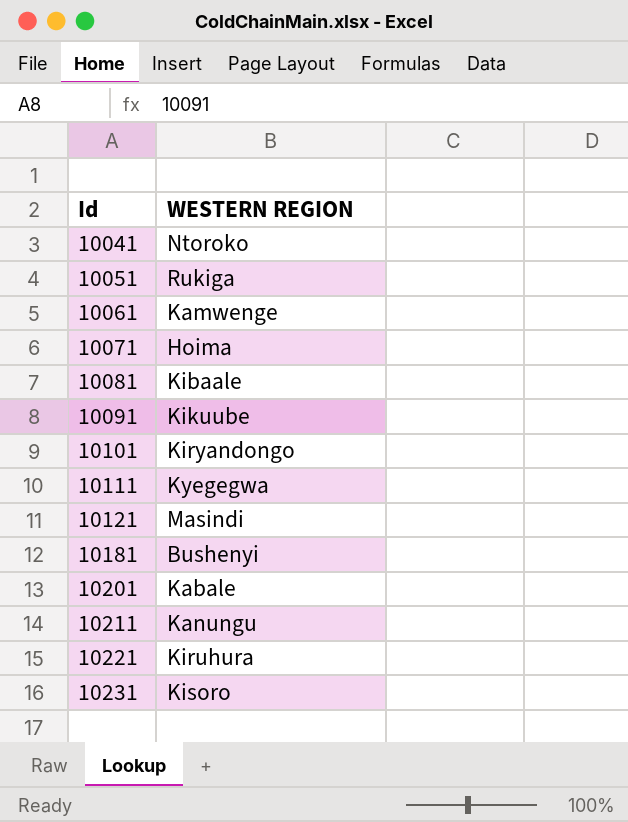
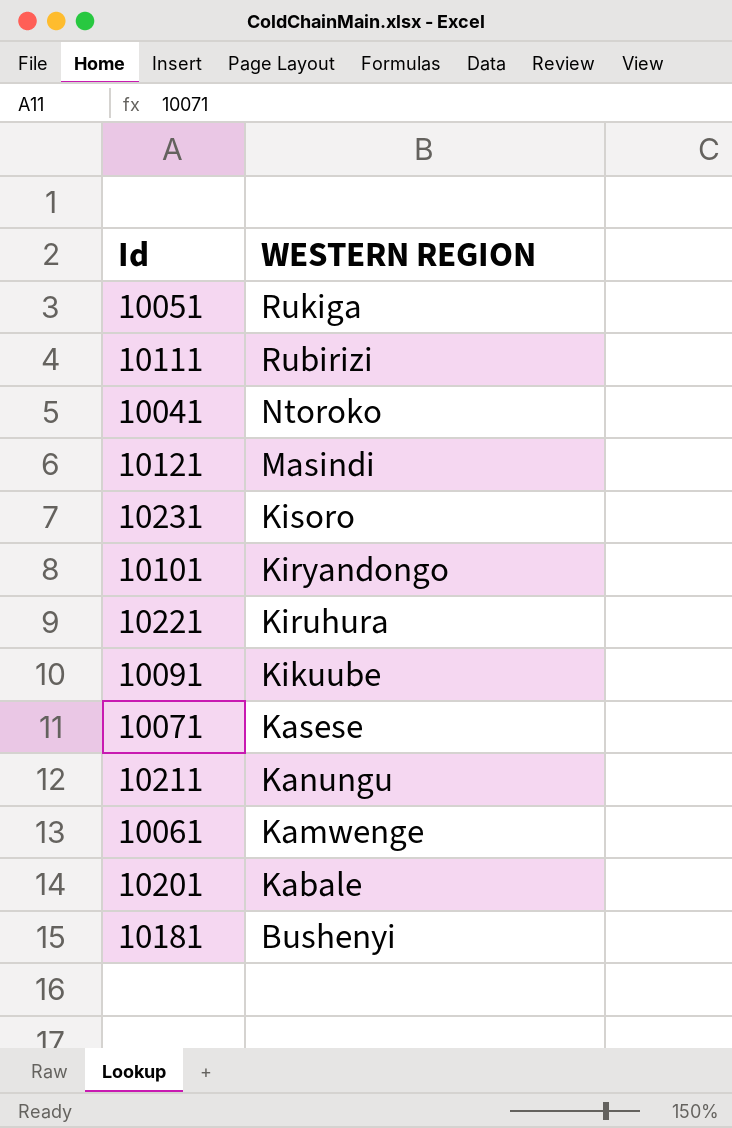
row order: Id ascending -> WESTERN REGION descending
row 10081: Kibaale -> none
10111 | WESTERN REGION: Kyegegwa -> Rubirizi
10071 | WESTERN REGION: Hoima -> Kasese

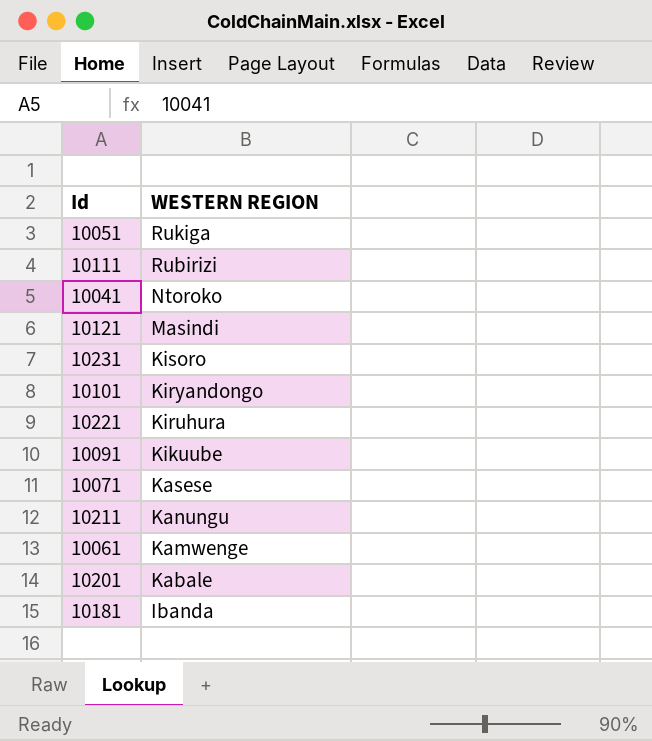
10181 | WESTERN REGION: Bushenyi -> Ibanda

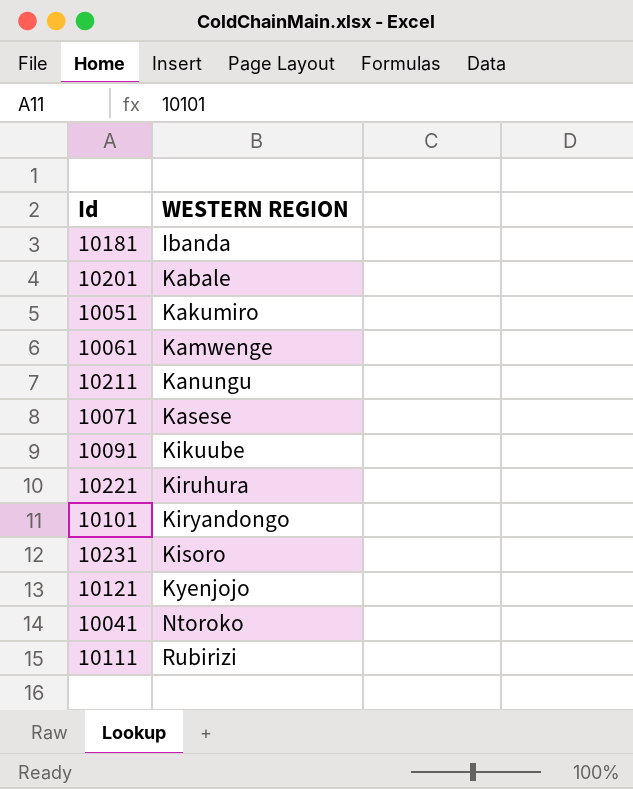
row order: WESTERN REGION descending -> WESTERN REGION ascending
10051 | WESTERN REGION: Rukiga -> Kakumiro
10121 | WESTERN REGION: Masindi -> Kyenjojo

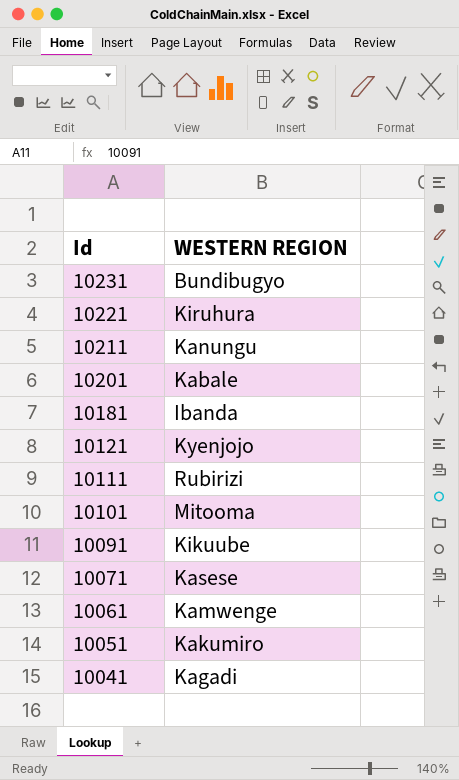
row order: WESTERN REGION ascending -> Id descending
10231 | WESTERN REGION: Kisoro -> Bundibugyo
10101 | WESTERN REGION: Kiryandongo -> Mitooma
10041 | WESTERN REGION: Ntoroko -> Kagadi

